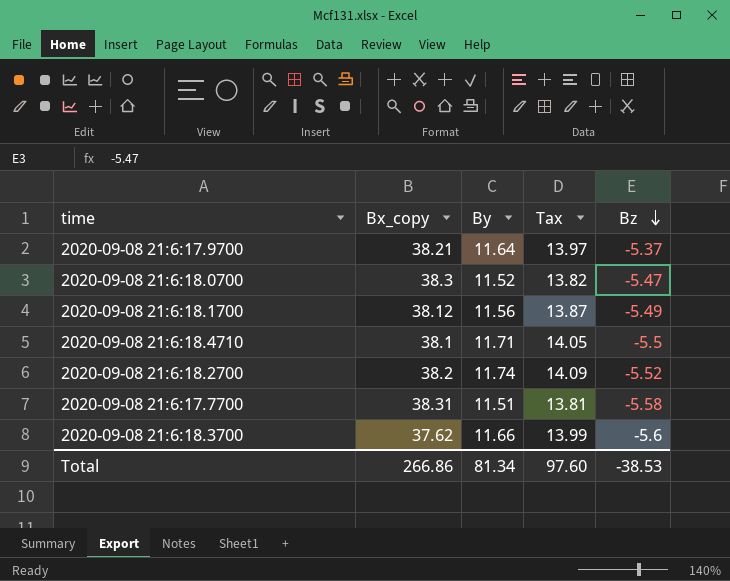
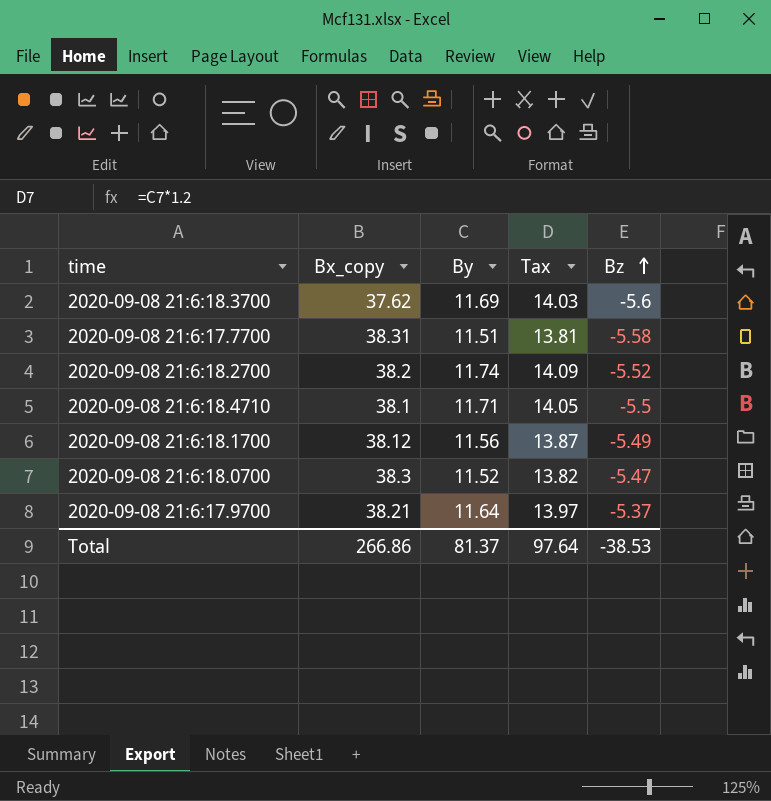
row order: Bz descending -> Bz ascending
2020-09-08 21:6:18.3700 | By: 11.66 -> 11.69
2020-09-08 21:6:18.3700 | Tax: 13.99 -> 14.03
Total | By: 81.34 -> 81.37
Total | Tax: 97.60 -> 97.64

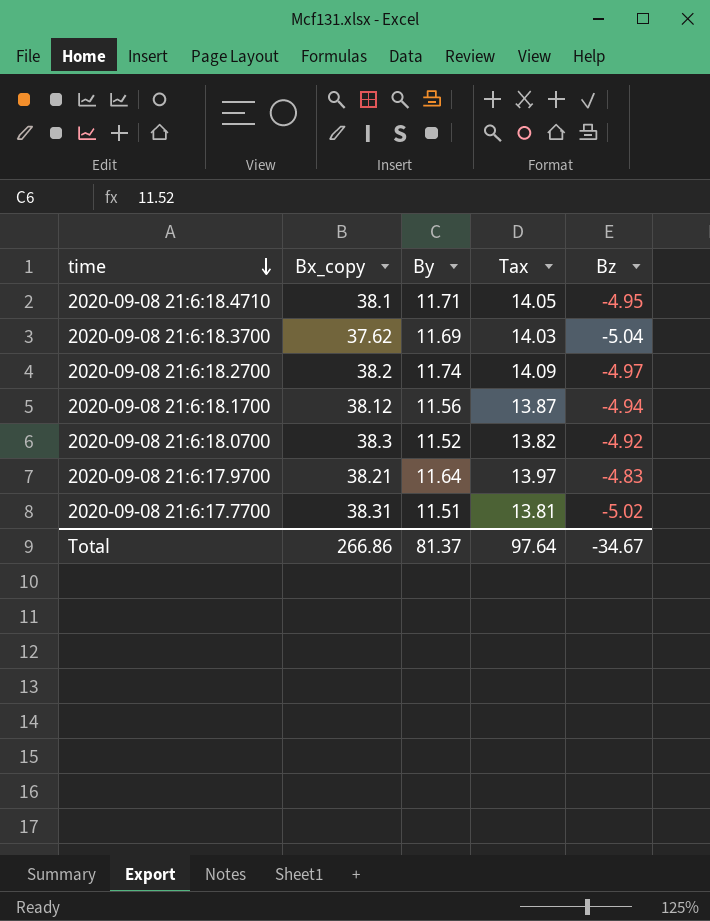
row order: Bz ascending -> time descending
2020-09-08 21:6:18.4710 | Bz: -5.5 -> -4.95
2020-09-08 21:6:18.3700 | Bz: -5.6 -> -5.04
2020-09-08 21:6:18.2700 | Bz: -5.52 -> -4.97
2020-09-08 21:6:18.1700 | Bz: -5.49 -> -4.94
2020-09-08 21:6:18.0700 | Bz: -5.47 -> -4.92
2020-09-08 21:6:17.9700 | Bz: -5.37 -> -4.83
2020-09-08 21:6:17.7700 | Bz: -5.58 -> -5.02
Total | Bz: -38.53 -> -34.67

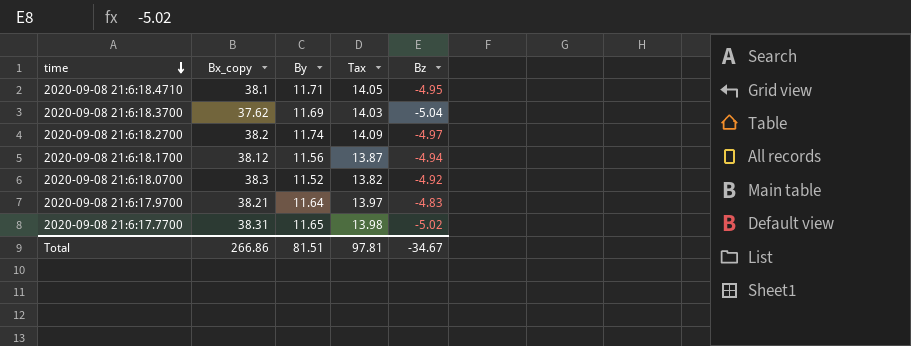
2020-09-08 21:6:17.7700 | By: 11.51 -> 11.65
2020-09-08 21:6:17.7700 | Tax: 13.81 -> 13.98
Total | By: 81.37 -> 81.51
Total | Tax: 97.64 -> 97.81

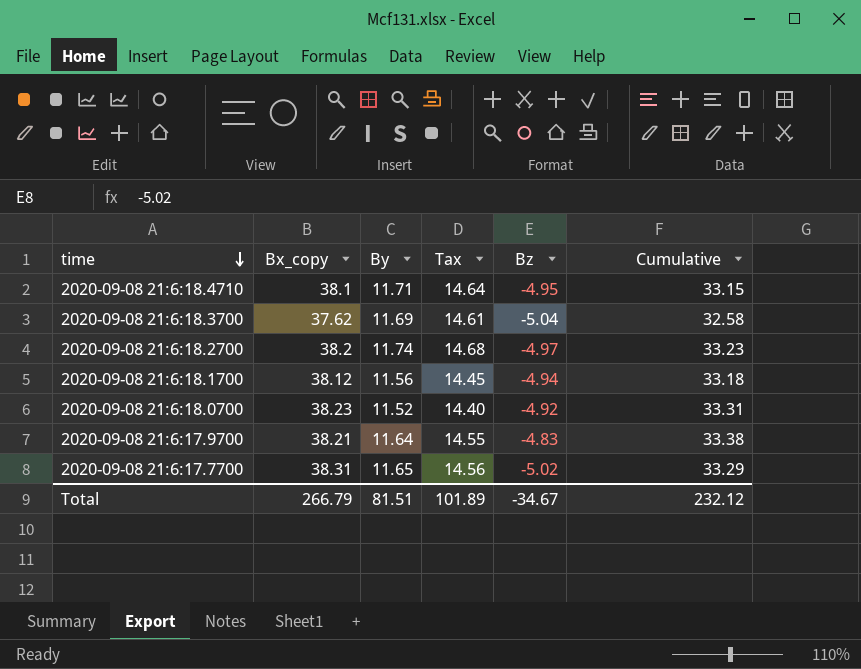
column Tax | formula: [By] * 1.2 -> [By] * 1.25
column Cumulative | formula: none -> [Bx_copy] + [Bz]
2020-09-08 21:6:18.0700 | Bx_copy: 38.3 -> 38.23
Total | Bx_copy: 266.86 -> 266.79
Total | Tax: 97.81 -> 101.89

